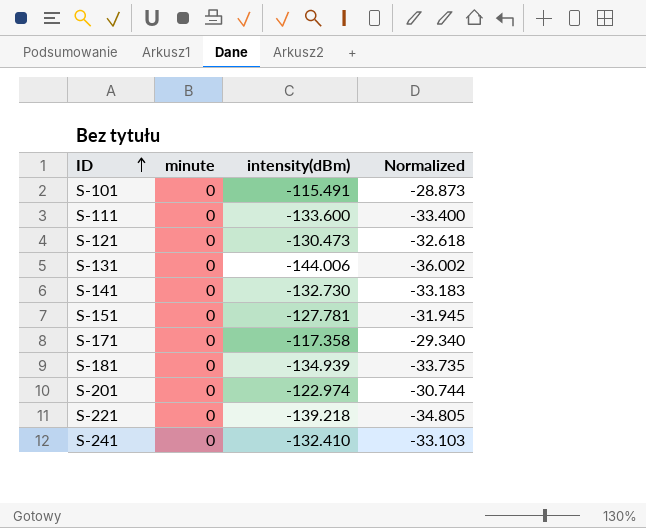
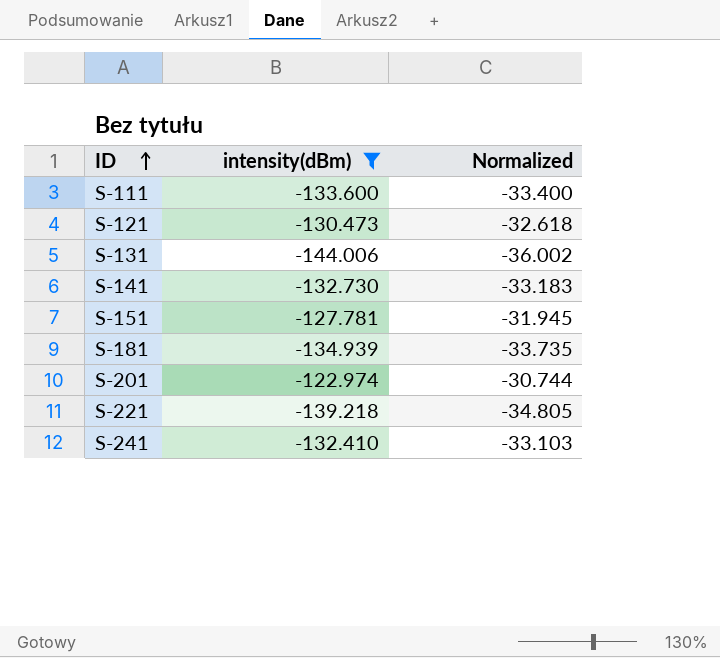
filter: none -> intensity(dBm) <= -122.974
column minute | position: 2 -> none

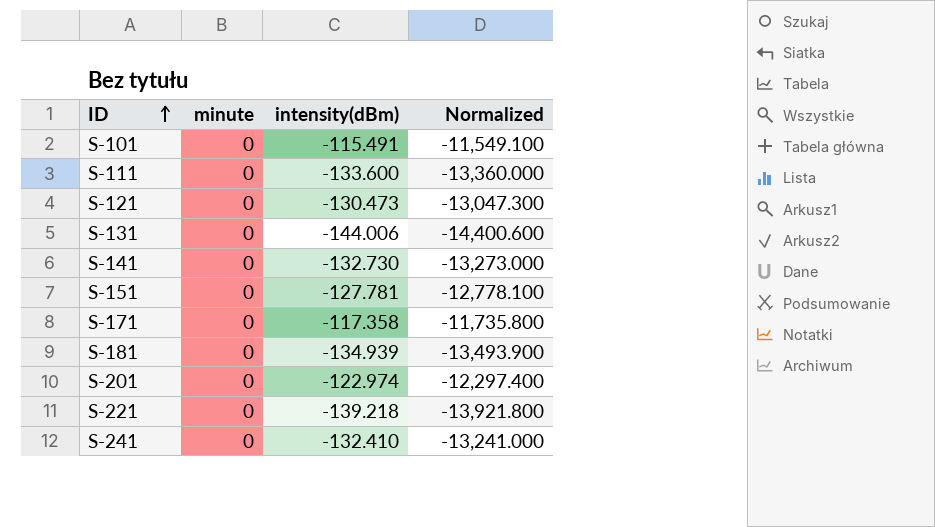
filter: intensity(dBm) <= -122.974 -> none
column minute | position: none -> 2
column Normalized | formula: [intensity(dBm)] * 0.25 -> [intensity(dBm)] * 100

